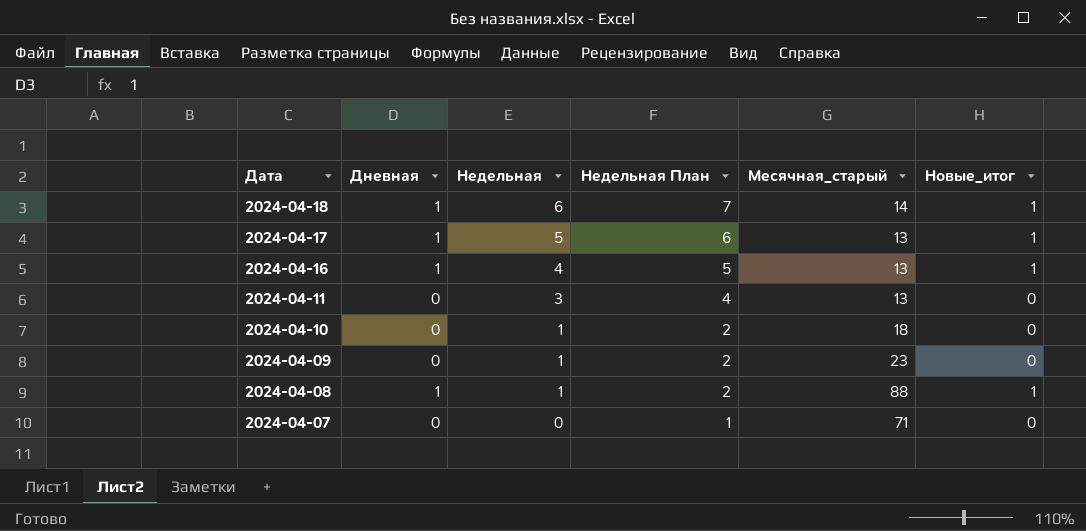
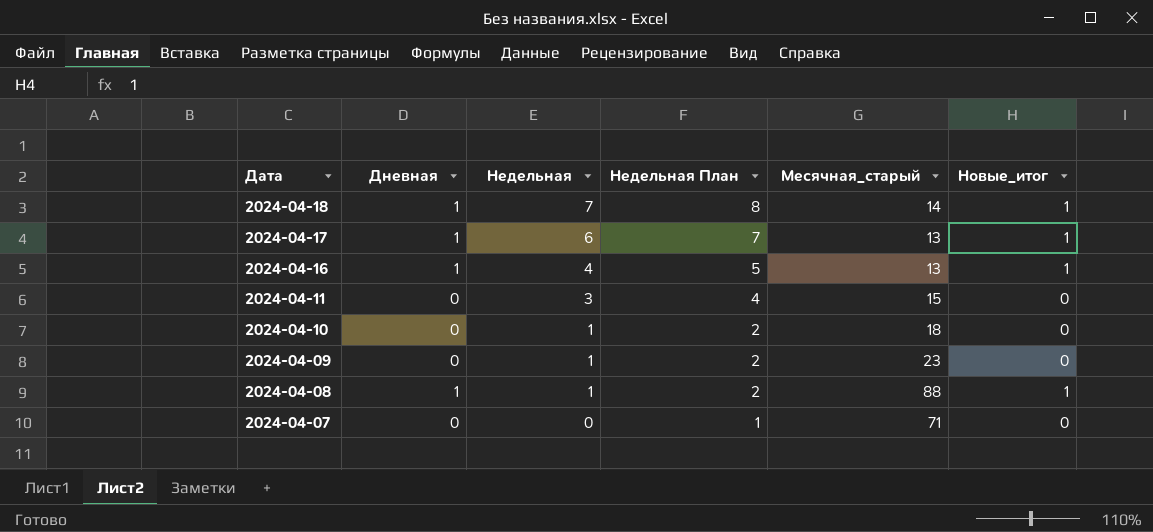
2024-04-18 | Недельная: 6 -> 7
2024-04-18 | Недельная План: 7 -> 8
2024-04-17 | Недельная: 5 -> 6
2024-04-17 | Недельная План: 6 -> 7
2024-04-11 | Месячная_старый: 13 -> 15

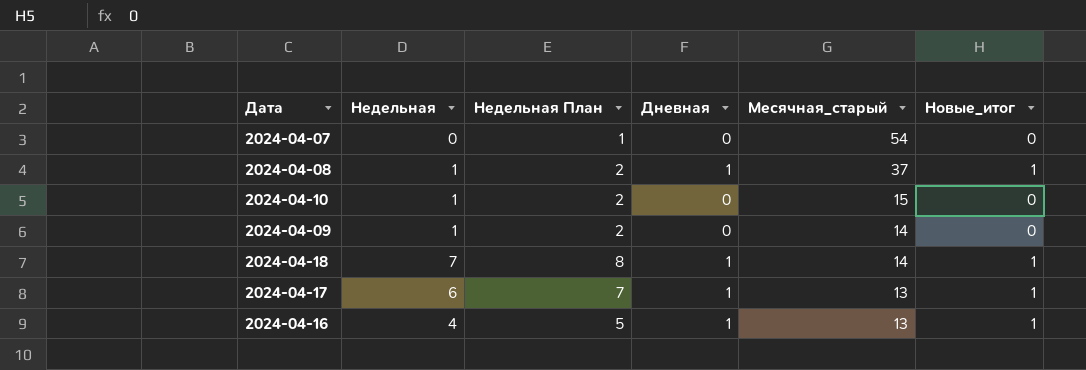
row order: Дата descending -> Месячная_старый descending
column Дневная | position: 2 -> 4
row 2024-04-11: 0 | 3 | 4 | 15 | 0 -> none
2024-04-07 | Месячная_старый: 71 -> 54
2024-04-08 | Месячная_старый: 88 -> 37
2024-04-10 | Месячная_старый: 18 -> 15
2024-04-09 | Месячная_старый: 23 -> 14

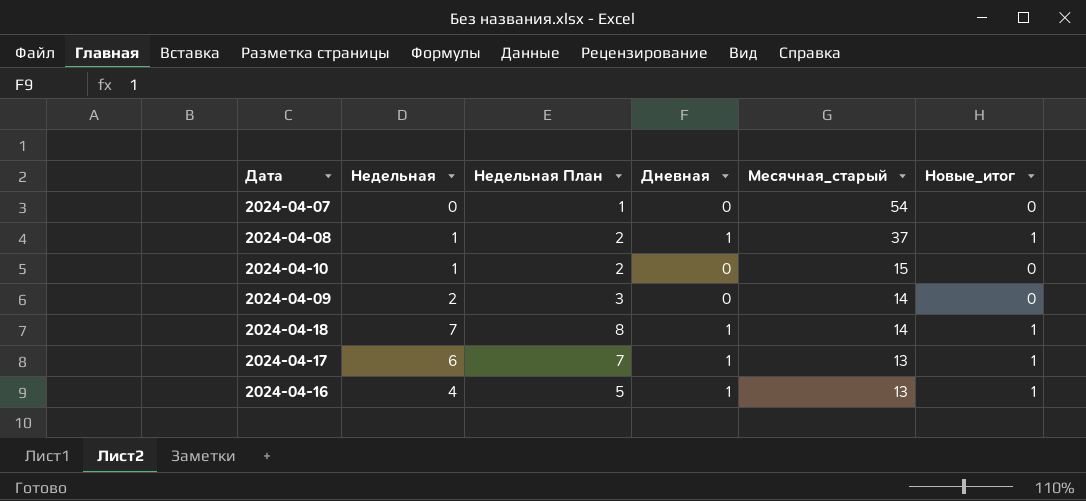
2024-04-09 | Недельная: 1 -> 2
2024-04-09 | Недельная План: 2 -> 3

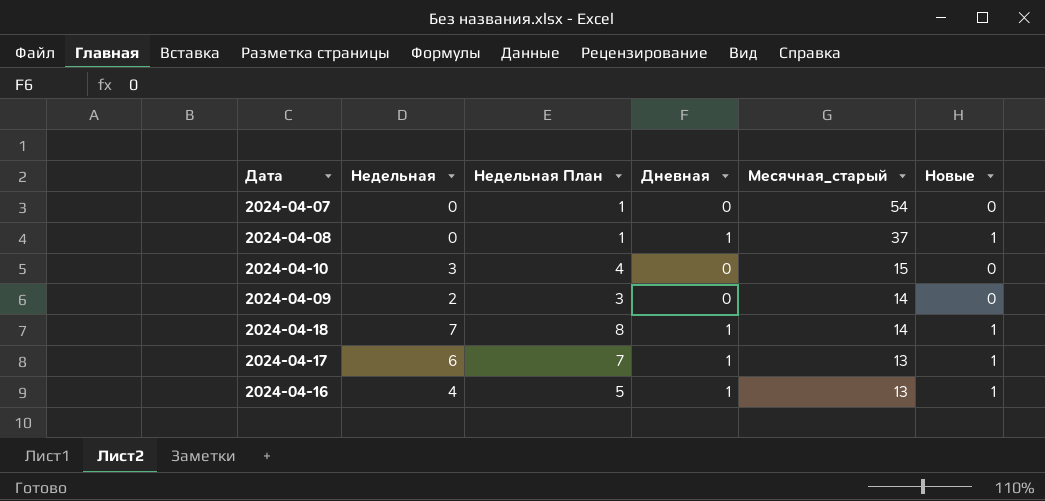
column name: Новые_итог -> Новые
2024-04-08 | Недельная: 1 -> 0
2024-04-08 | Недельная План: 2 -> 1
2024-04-10 | Недельная: 1 -> 3
2024-04-10 | Недельная План: 2 -> 4

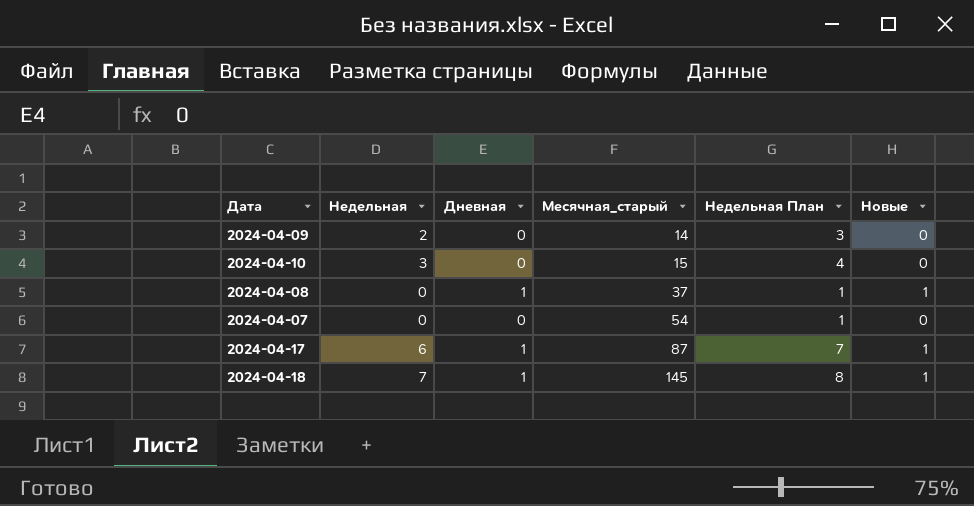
row order: Месячная_старый descending -> Месячная_старый ascending
column Недельная План | position: 3 -> 5
row 2024-04-16: 4 | 5 | 1 | 13 | 1 -> none
2024-04-17 | Месячная_старый: 13 -> 87
2024-04-18 | Месячная_старый: 14 -> 145

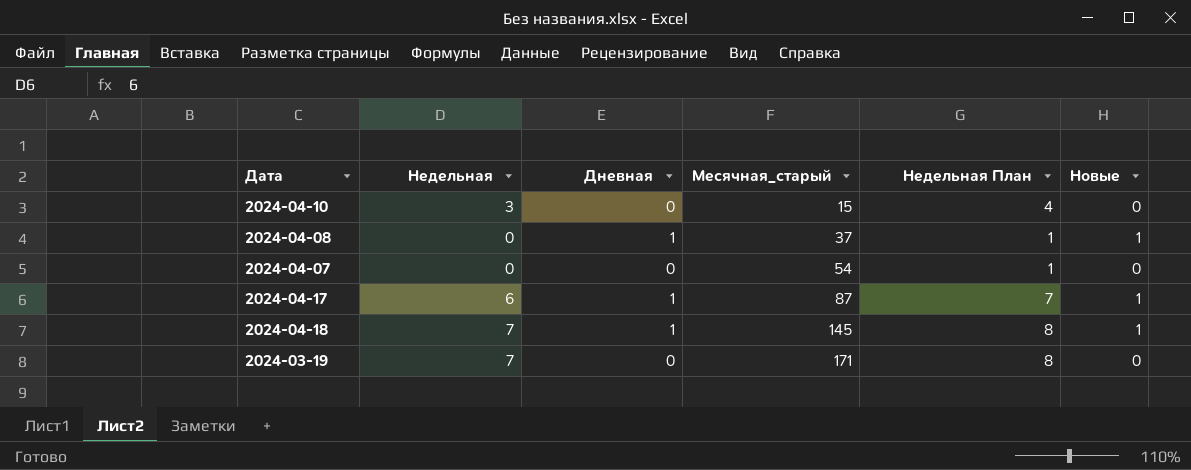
row 2024-04-09: 2 | 0 | 14 | 3 | 0 -> none
row 2024-03-19: none -> 7 | 0 | 171 | 8 | 0

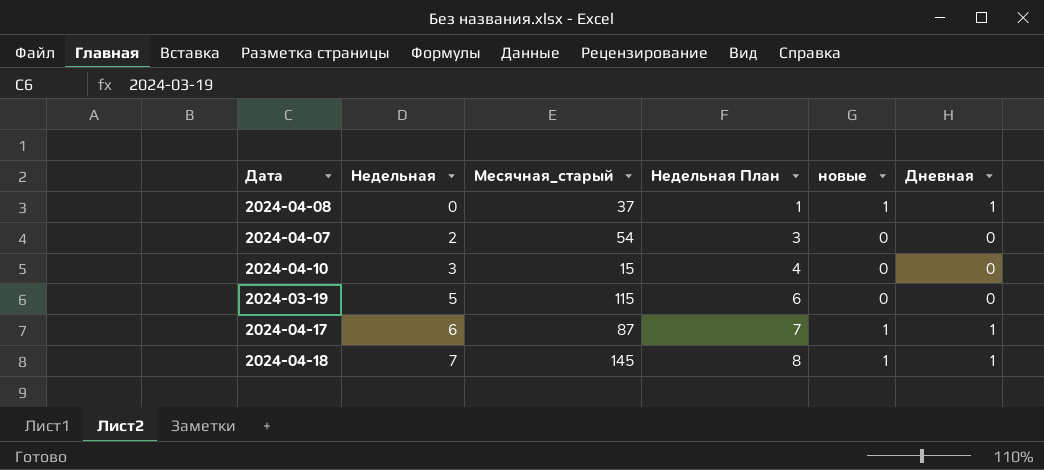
row order: Месячная_старый ascending -> Недельная ascending
column name: Новые -> новые
column Дневная | position: 3 -> 6
2024-04-07 | Недельная: 0 -> 2
2024-04-07 | Недельная План: 1 -> 3
2024-03-19 | Недельная: 7 -> 5
2024-03-19 | Месячная_старый: 171 -> 115
2024-03-19 | Недельная План: 8 -> 6

